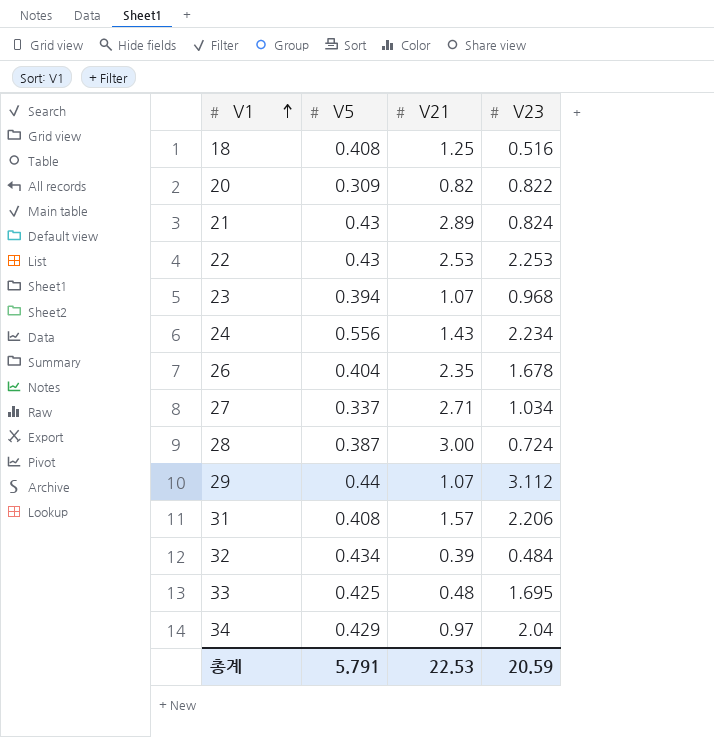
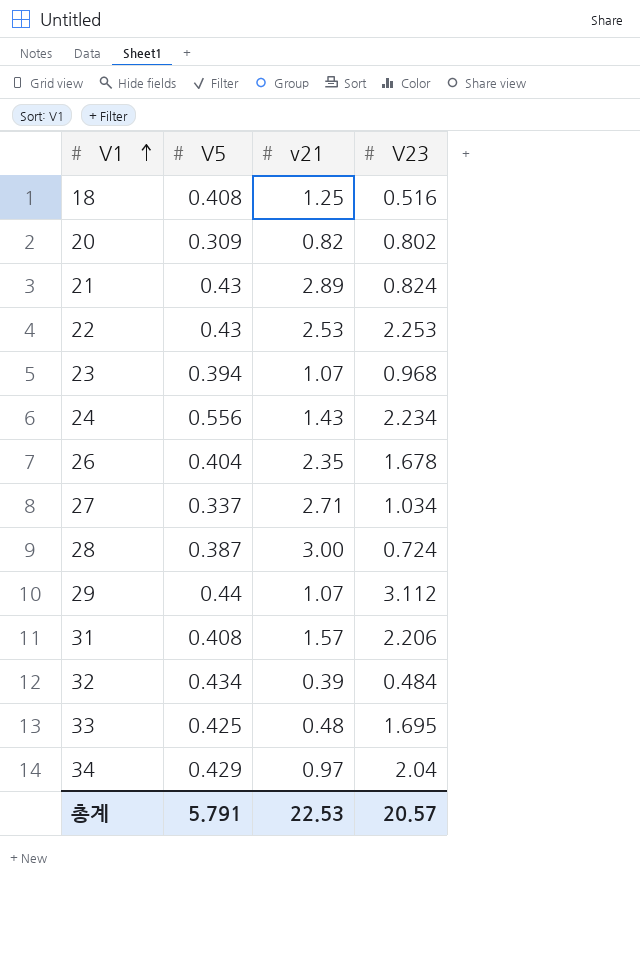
column name: V21 -> v21
20 | V23: 0.822 -> 0.802
총계 | V23: 20.59 -> 20.57

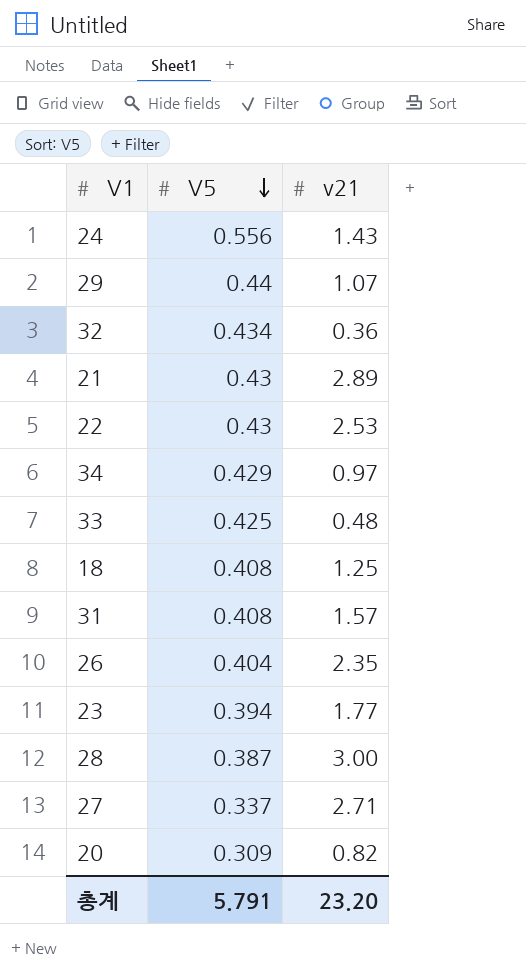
row order: V1 ascending -> V5 descending
column V23 | position: 4 -> none
32 | v21: 0.39 -> 0.36
23 | v21: 1.07 -> 1.77
총계 | v21: 22.53 -> 23.20

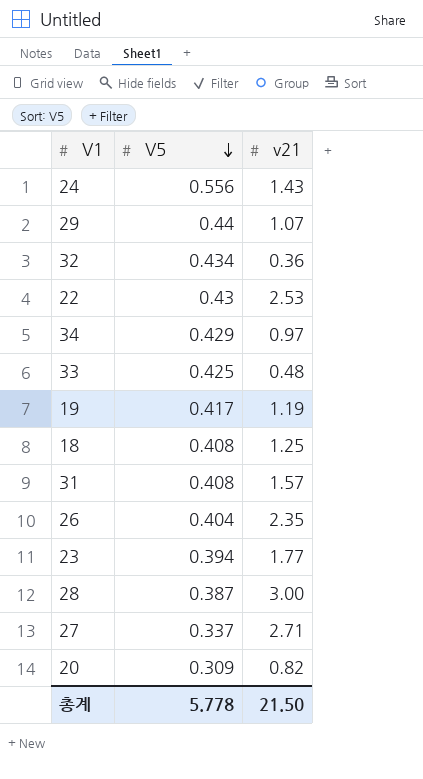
row 21: 0.43 | 2.89 -> none
row 19: none -> 0.417 | 1.19
총계 | V5: 5.791 -> 5.778
총계 | v21: 23.20 -> 21.50

